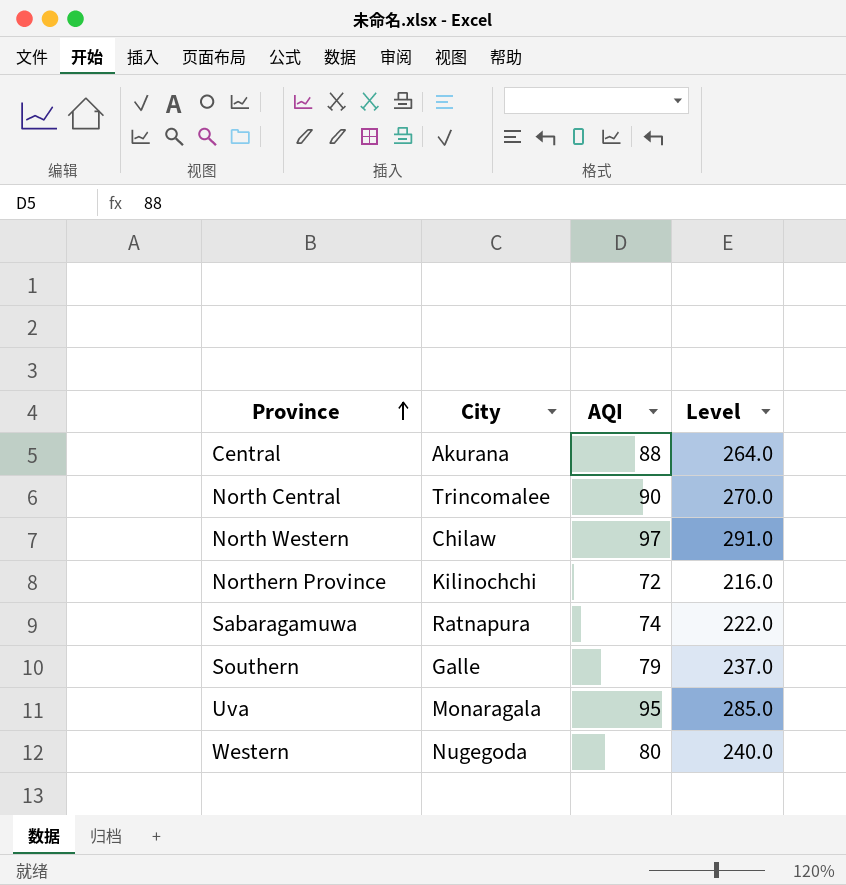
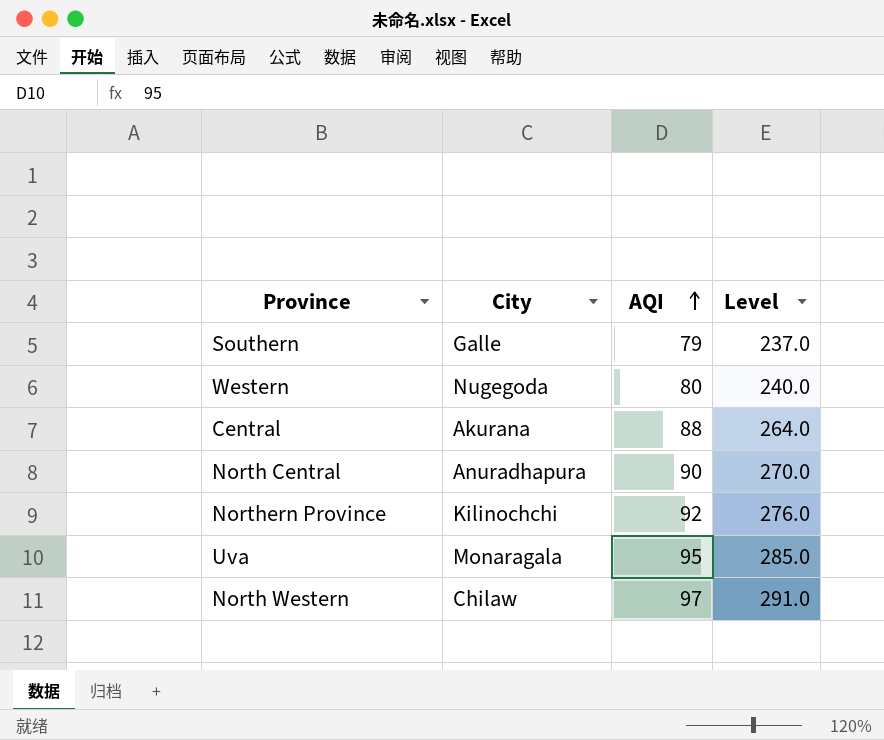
row order: Province ascending -> AQI ascending
row Sabaragamuwa: Ratnapura | 74 | 222.0 -> none
North Central | City: Trincomalee -> Anuradhapura
Northern Province | AQI: 72 -> 92
Northern Province | Level: 216.0 -> 276.0

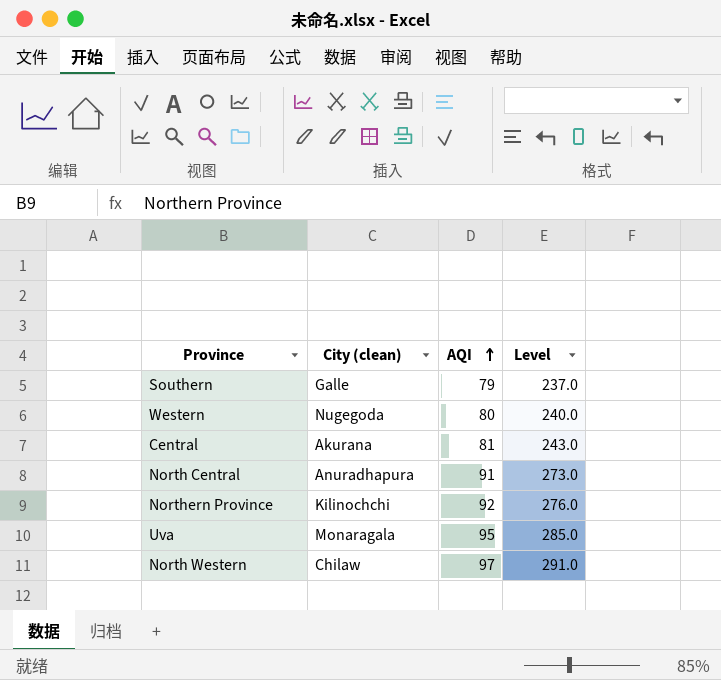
column name: City -> City (clean)
Central | AQI: 88 -> 81
Central | Level: 264.0 -> 243.0
North Central | AQI: 90 -> 91
North Central | Level: 270.0 -> 273.0

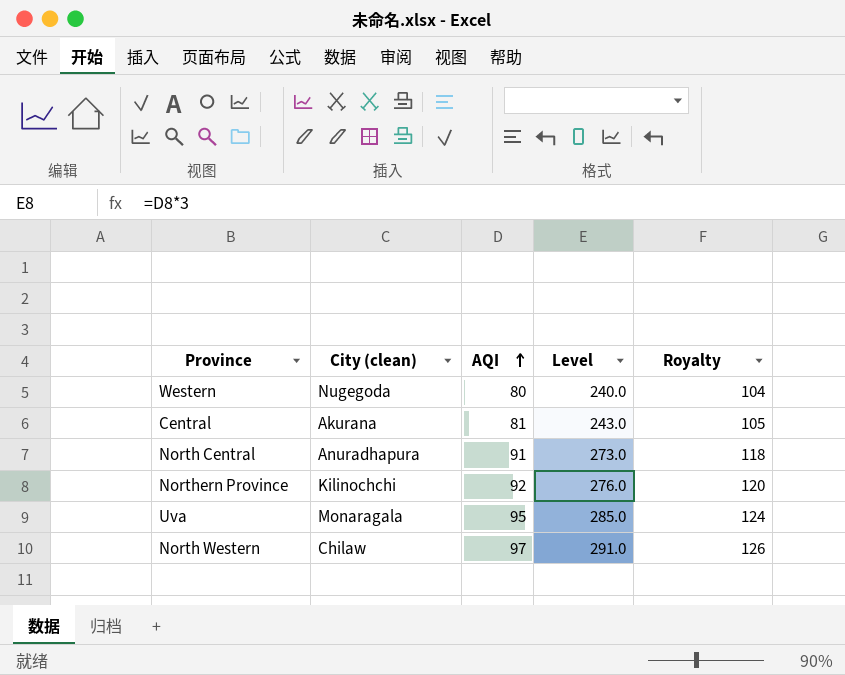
column Royalty | formula: none -> [AQI] * 1.3
row Southern: Galle | 79 | 237.0 -> none

